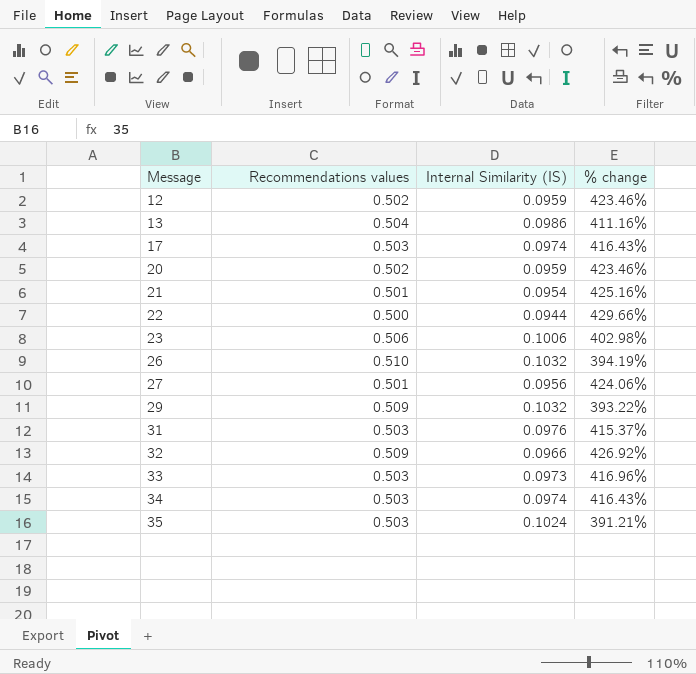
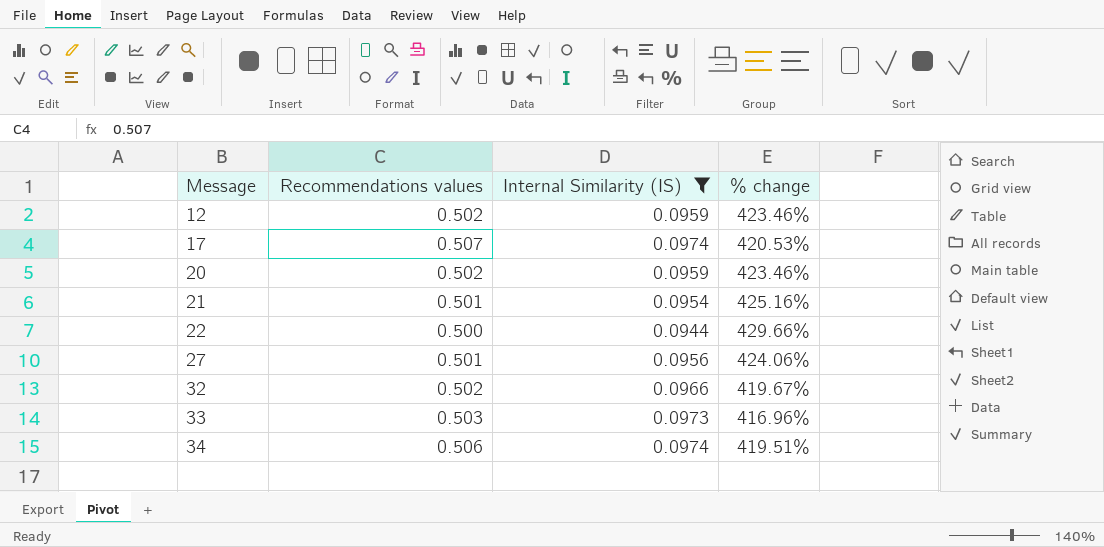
filter: none -> Internal Similarity (IS) <= 0.0974
17 | Recommendations values: 0.503 -> 0.507
17 | % change: 416.43% -> 420.53%
32 | Recommendations values: 0.509 -> 0.502
32 | % change: 426.92% -> 419.67%
34 | Recommendations values: 0.503 -> 0.506
34 | % change: 416.43% -> 419.51%

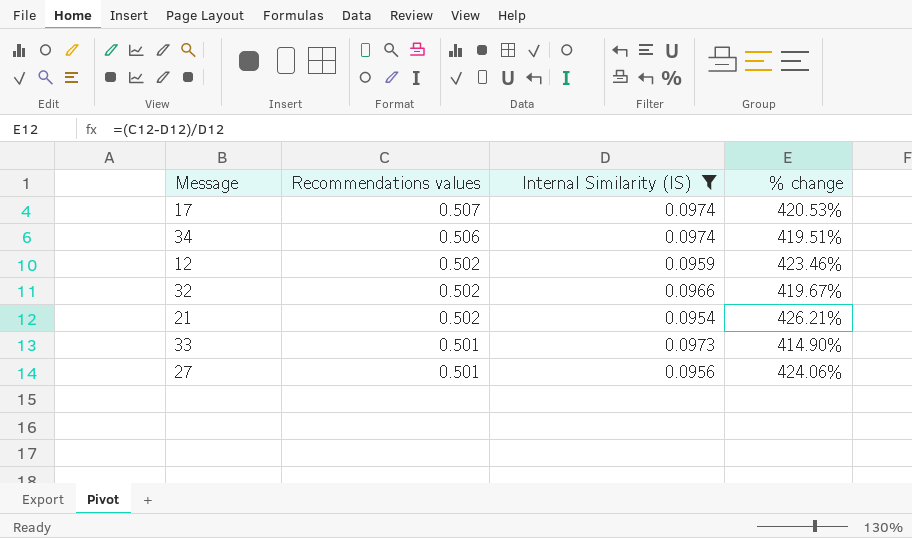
row order: Message ascending -> Recommendations values descending
row 20: 0.502 | 0.0959 | 423.46% -> none
row 22: 0.500 | 0.0944 | 429.66% -> none
21 | Recommendations values: 0.501 -> 0.502
21 | % change: 425.16% -> 426.21%
33 | Recommendations values: 0.503 -> 0.501
33 | % change: 416.96% -> 414.90%

